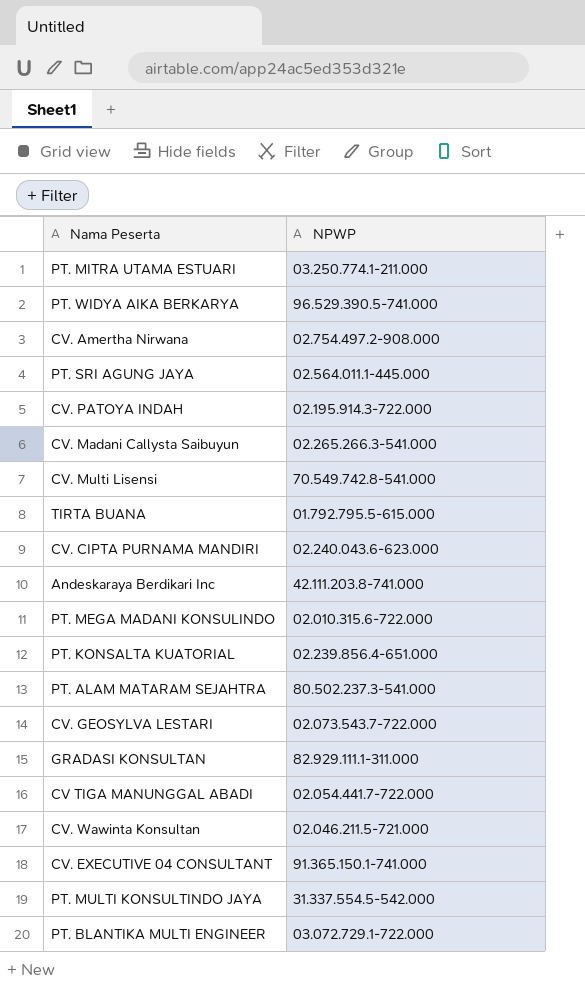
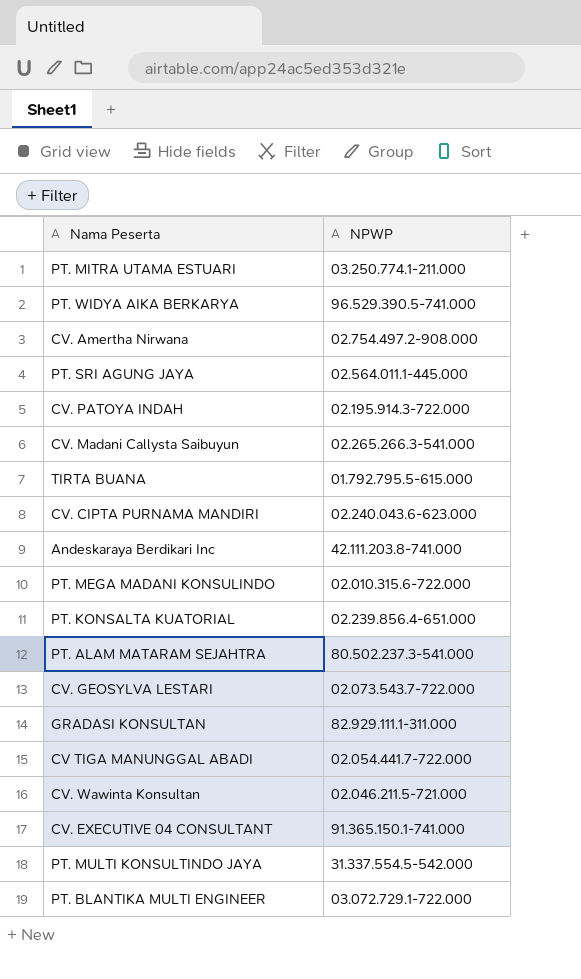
row CV. Multi Lisensi: 70.549.742.8-541.000 -> none

